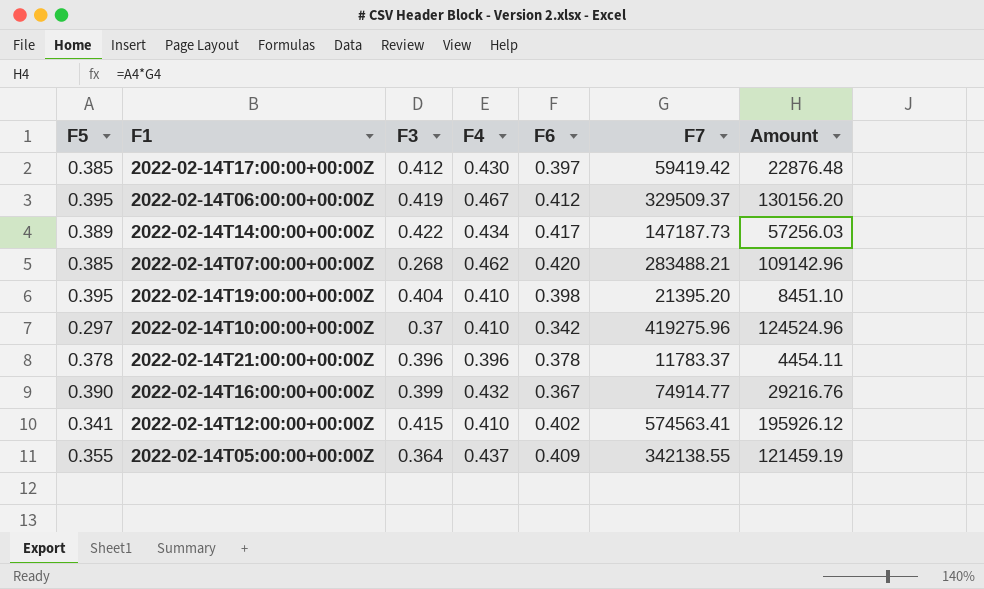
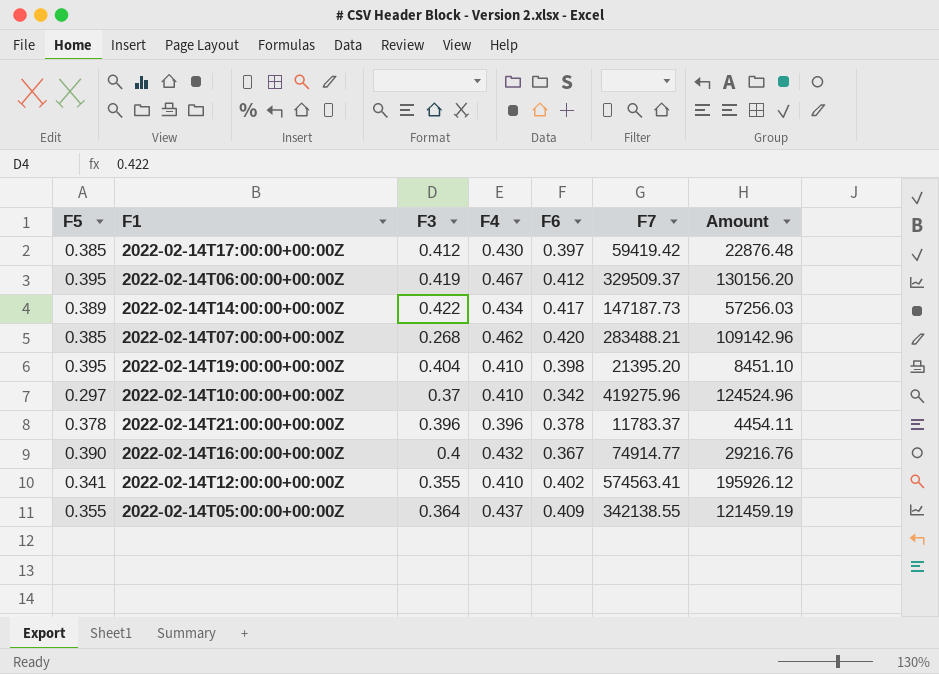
2022-02-14T16:00:00+00:00Z | F3: 0.399 -> 0.4
2022-02-14T12:00:00+00:00Z | F3: 0.415 -> 0.355

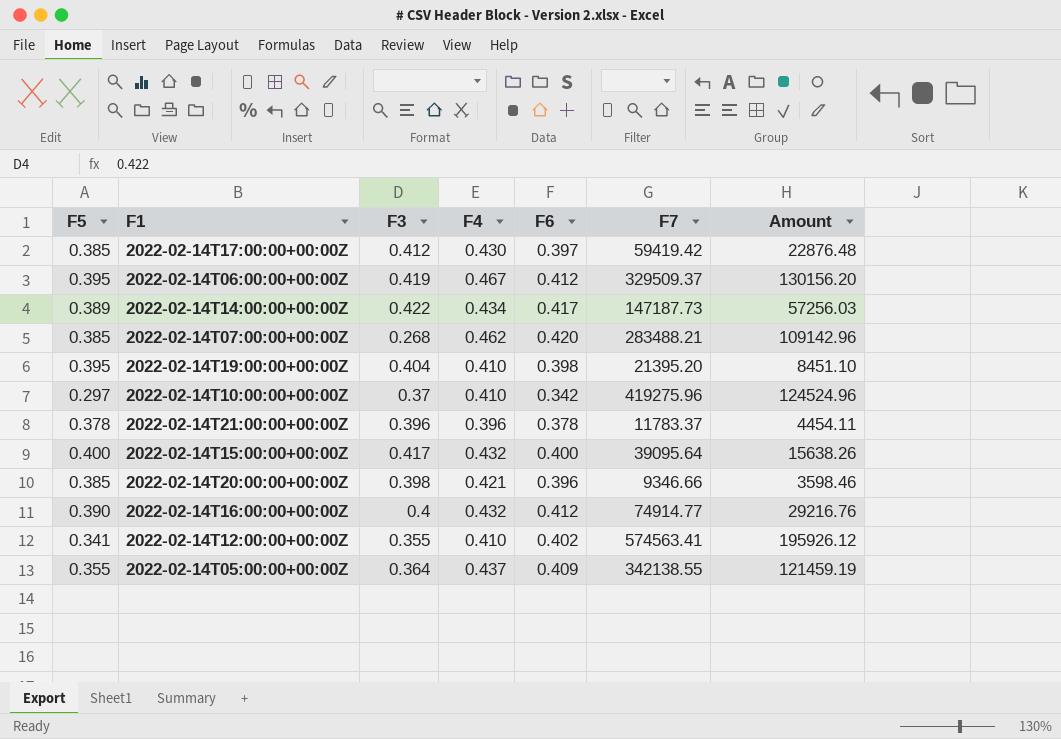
row 2022-02-14T15:00:00+00:00Z: none -> 0.400 | 0.417 | 0.432 | 0.400 | 39095.64 | 15638.26
row 2022-02-14T20:00:00+00:00Z: none -> 0.385 | 0.398 | 0.421 | 0.396 | 9346.66 | 3598.46
2022-02-14T16:00:00+00:00Z | F6: 0.367 -> 0.412

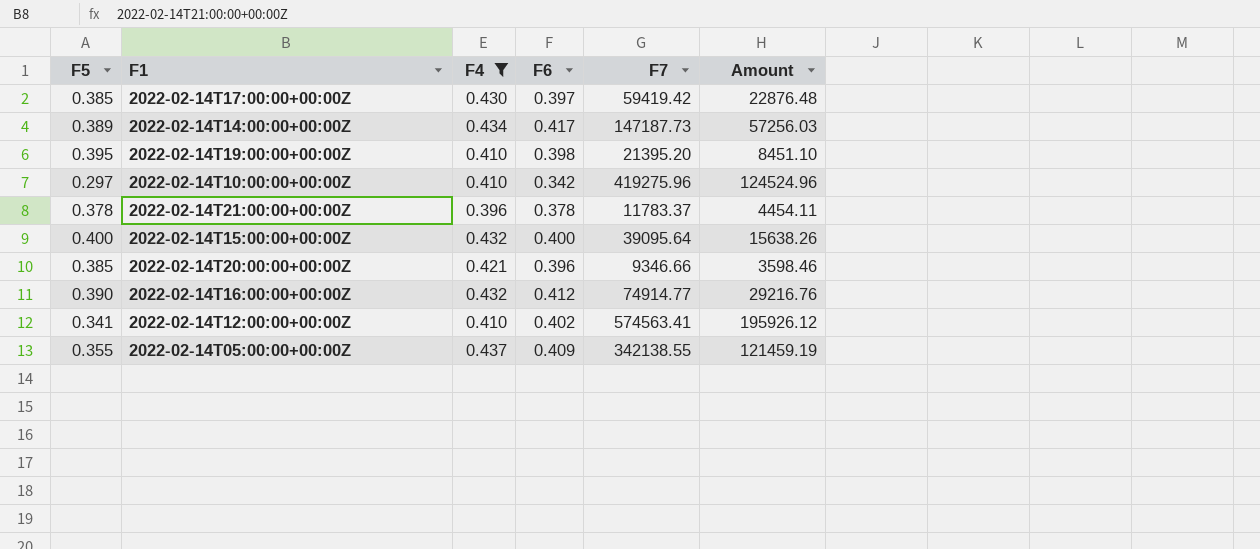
filter: none -> F4 <= 0.437
column F3 | position: 3 -> none

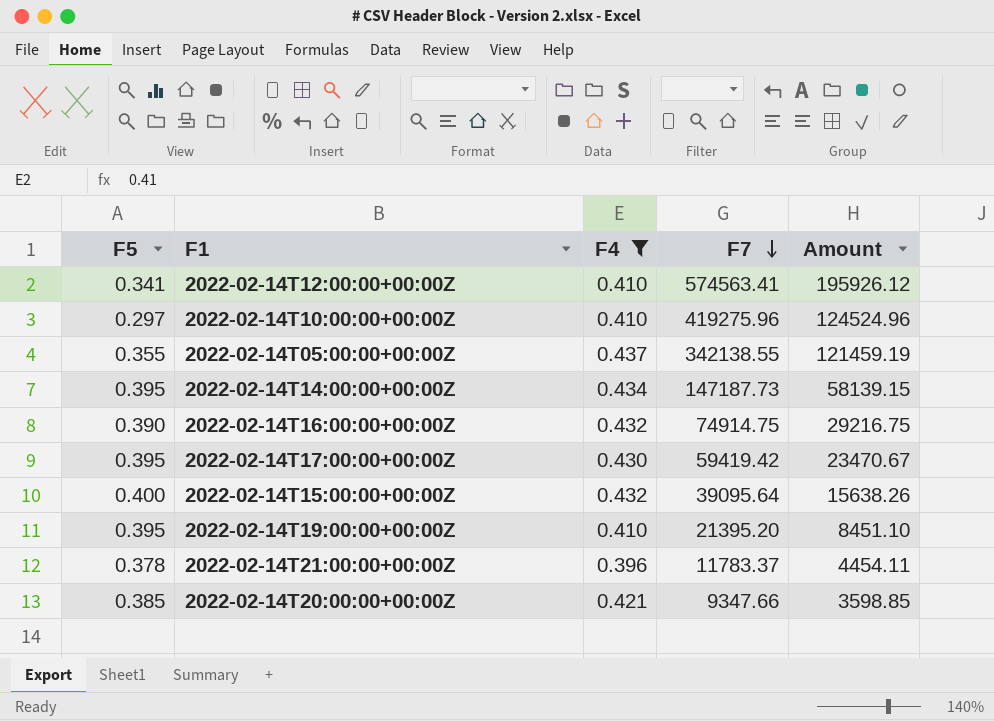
row order: none -> F7 descending
column F6 | position: 4 -> none
2022-02-14T14:00:00+00:00Z | F5: 0.389 -> 0.395
2022-02-14T14:00:00+00:00Z | Amount: 57256.03 -> 58139.15
2022-02-14T16:00:00+00:00Z | F7: 74914.77 -> 74914.75
2022-02-14T16:00:00+00:00Z | Amount: 29216.76 -> 29216.75
2022-02-14T17:00:00+00:00Z | F5: 0.385 -> 0.395
2022-02-14T17:00:00+00:00Z | Amount: 22876.48 -> 23470.67
2022-02-14T20:00:00+00:00Z | F7: 9346.66 -> 9347.66
2022-02-14T20:00:00+00:00Z | Amount: 3598.46 -> 3598.85

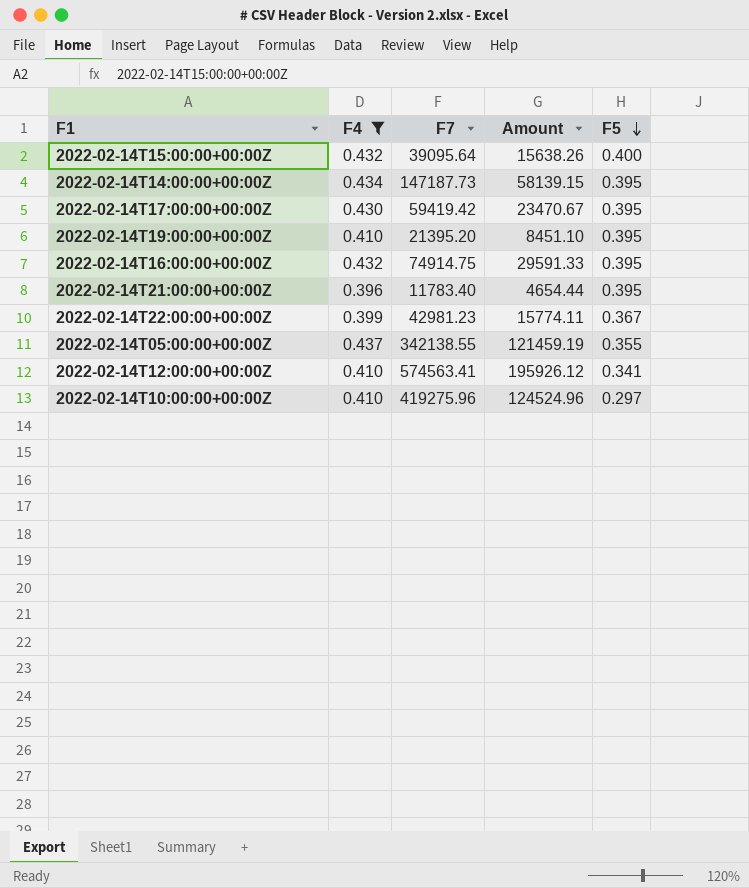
row order: F7 descending -> F5 descending
column F5 | position: 1 -> 5
row 2022-02-14T20:00:00+00:00Z: 0.385 | 0.421 | 9347.66 | 3598.85 -> none
2022-02-14T16:00:00+00:00Z | Amount: 29216.75 -> 29591.33
2022-02-14T16:00:00+00:00Z | F5: 0.390 -> 0.395
2022-02-14T21:00:00+00:00Z | F7: 11783.37 -> 11783.40
2022-02-14T21:00:00+00:00Z | Amount: 4454.11 -> 4654.44
2022-02-14T21:00:00+00:00Z | F5: 0.378 -> 0.395
row 2022-02-14T22:00:00+00:00Z: none -> 0.399 | 42981.23 | 15774.11 | 0.367

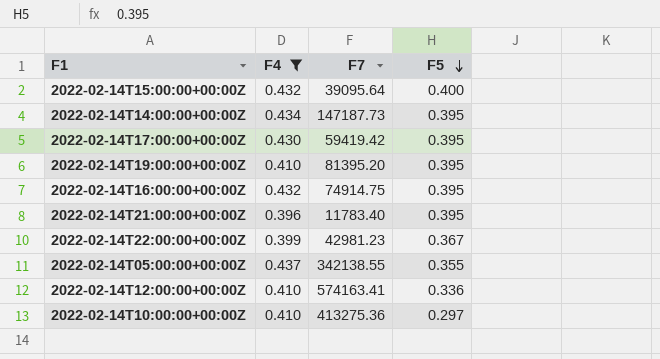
column Amount | formula: [F7] * [F5] -> none
2022-02-14T19:00:00+00:00Z | F7: 21395.20 -> 81395.20
2022-02-14T12:00:00+00:00Z | F7: 574563.41 -> 574163.41
2022-02-14T12:00:00+00:00Z | F5: 0.341 -> 0.336
2022-02-14T10:00:00+00:00Z | F7: 419275.96 -> 413275.36

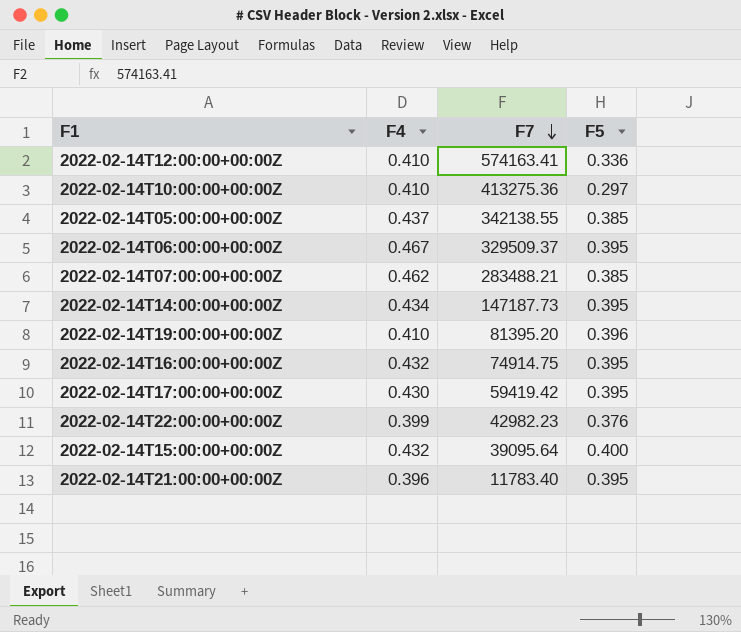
filter: F4 <= 0.437 -> none
row order: F5 descending -> F7 descending
2022-02-14T05:00:00+00:00Z | F5: 0.355 -> 0.385
2022-02-14T19:00:00+00:00Z | F5: 0.395 -> 0.396
2022-02-14T22:00:00+00:00Z | F7: 42981.23 -> 42982.23
2022-02-14T22:00:00+00:00Z | F5: 0.367 -> 0.376

